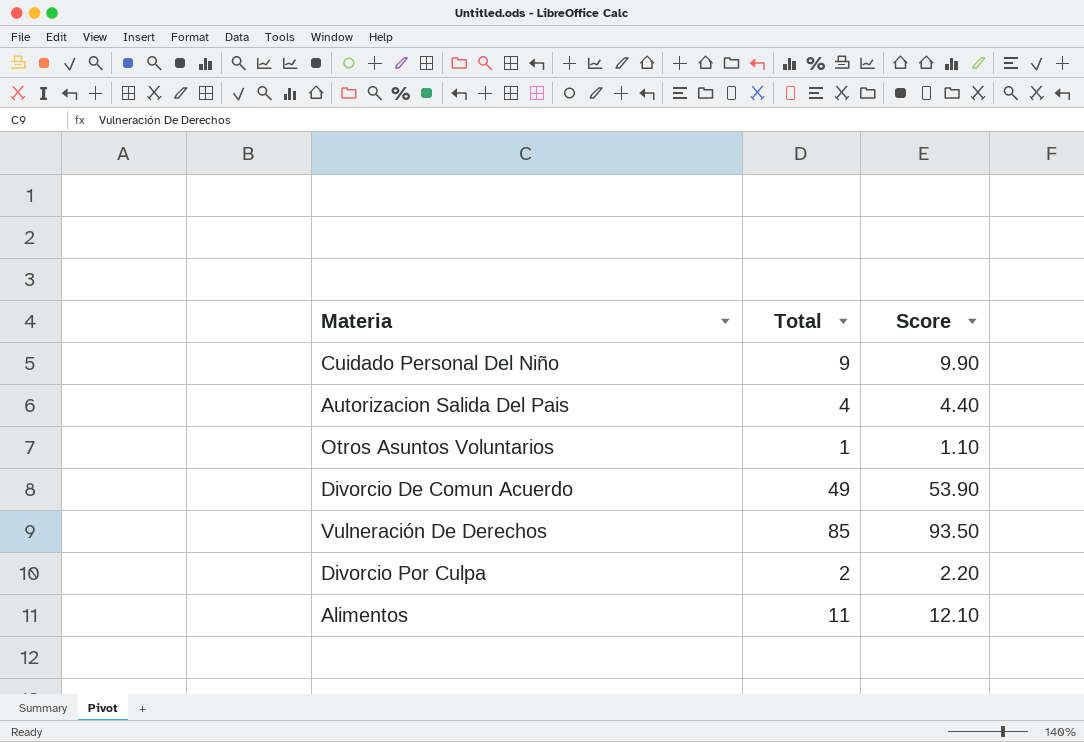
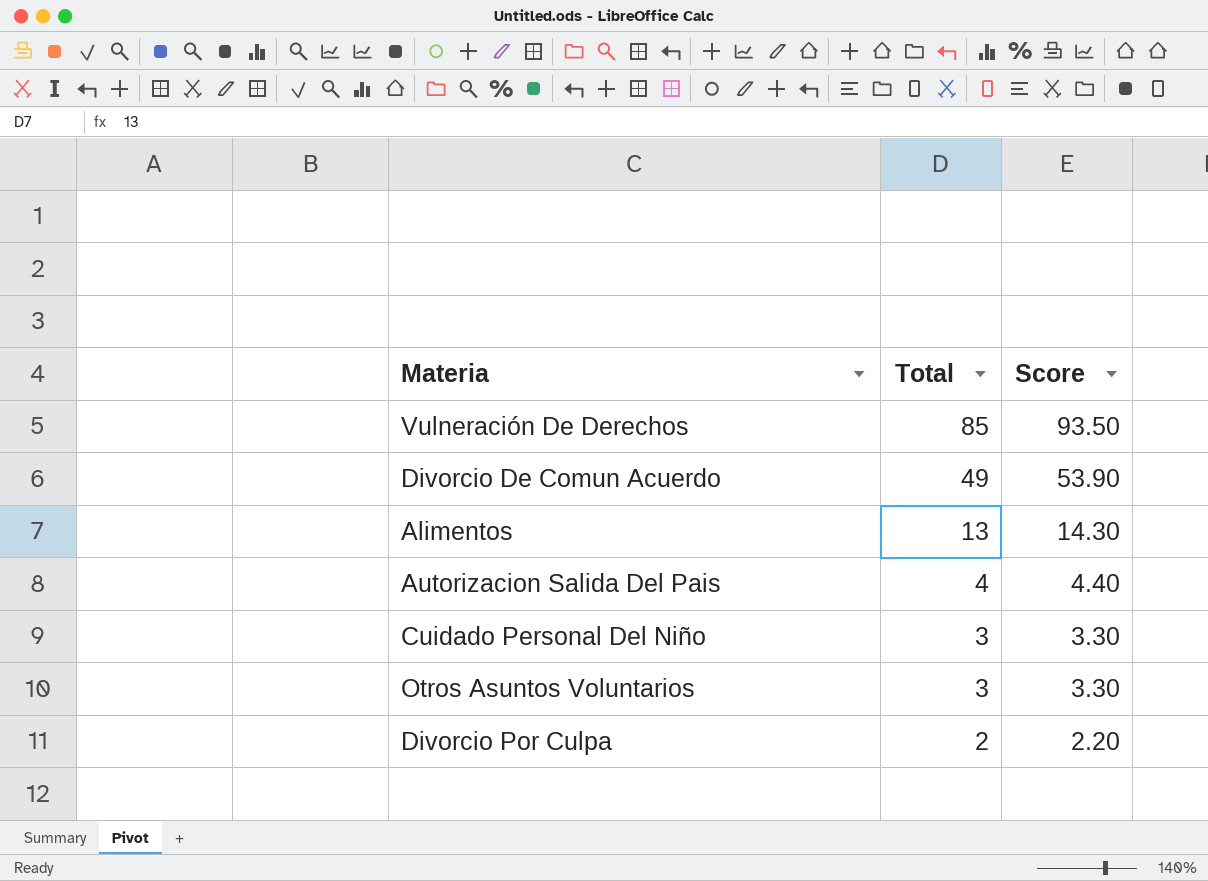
row order: none -> Total descending
Alimentos | Total: 11 -> 13
Alimentos | Score: 12.10 -> 14.30
Cuidado Personal Del Niño | Total: 9 -> 3
Cuidado Personal Del Niño | Score: 9.90 -> 3.30
Otros Asuntos Voluntarios | Total: 1 -> 3
Otros Asuntos Voluntarios | Score: 1.10 -> 3.30

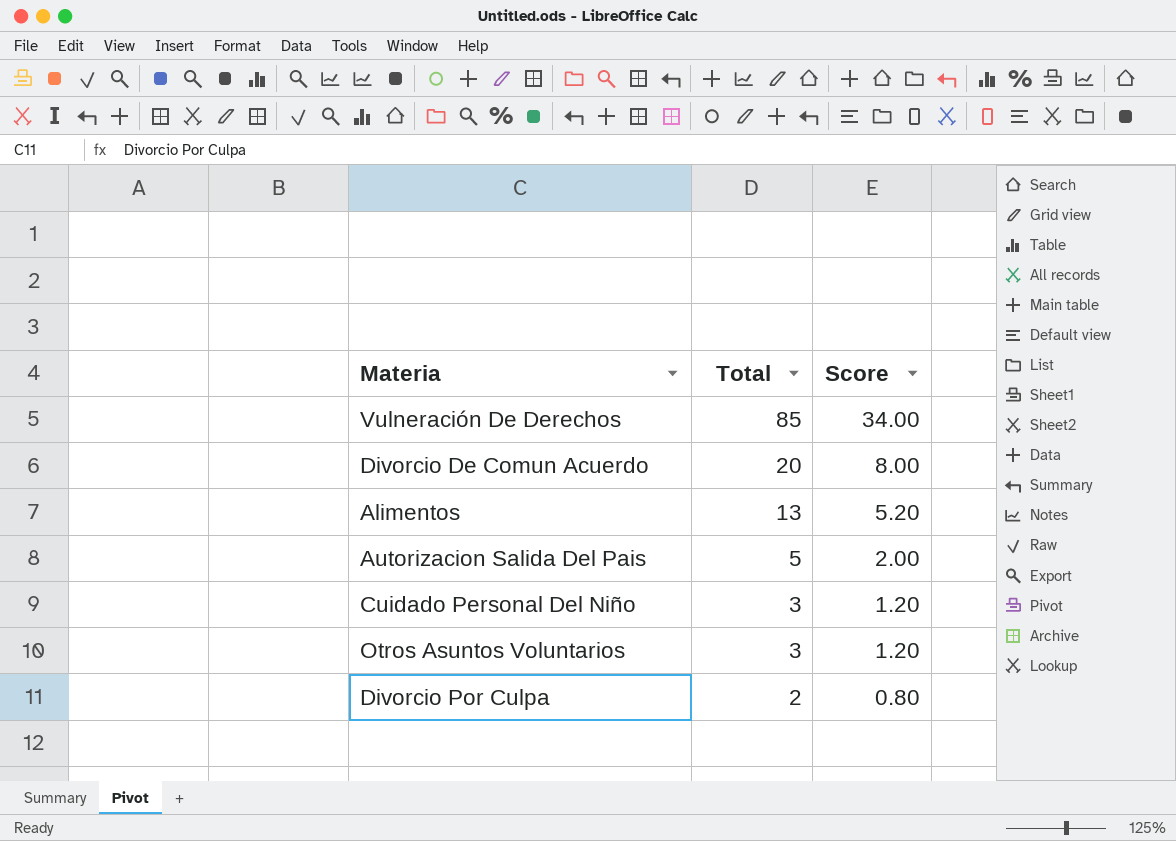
column Score | formula: [Total] * 1.1 -> [Total] * 0.4
Divorcio De Comun Acuerdo | Total: 49 -> 20
Autorizacion Salida Del Pais | Total: 4 -> 5

